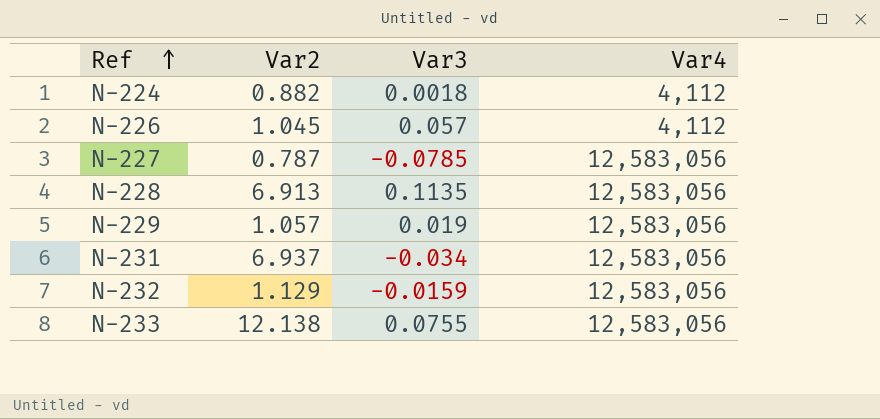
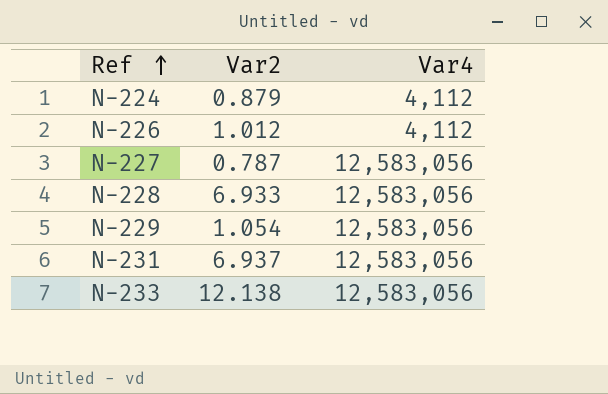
column Var3 | position: 3 -> none
row N-232: 1.129 | -0.0159 | 12,583,056 -> none
N-224 | Var2: 0.882 -> 0.879
N-226 | Var2: 1.045 -> 1.012
N-228 | Var2: 6.913 -> 6.933
N-229 | Var2: 1.057 -> 1.054

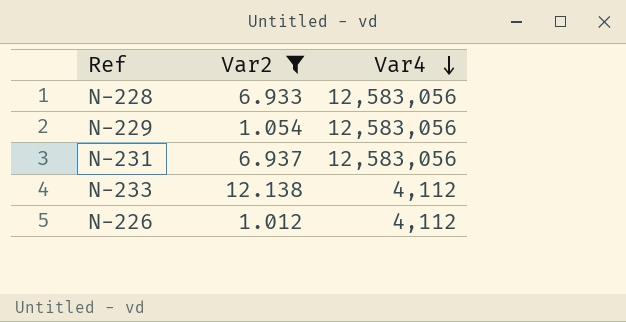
filter: none -> Var2 >= 1.012
row order: Ref ascending -> Var4 descending
N-233 | Var4: 12,583,056 -> 4,112

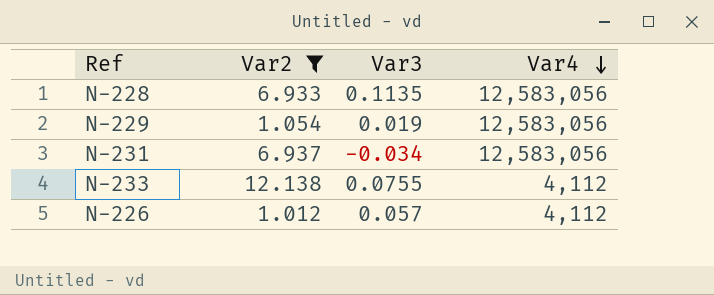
column Var3 | position: none -> 3

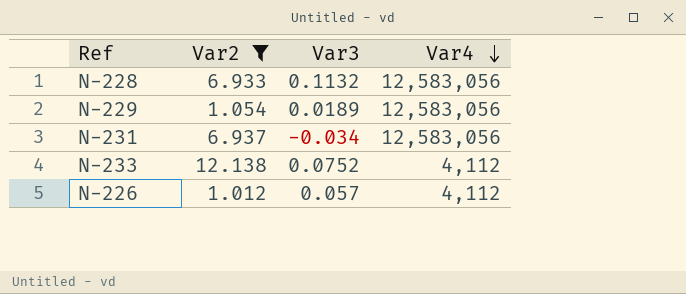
N-228 | Var3: 0.1135 -> 0.1132
N-229 | Var3: 0.019 -> 0.0189
N-233 | Var3: 0.0755 -> 0.0752

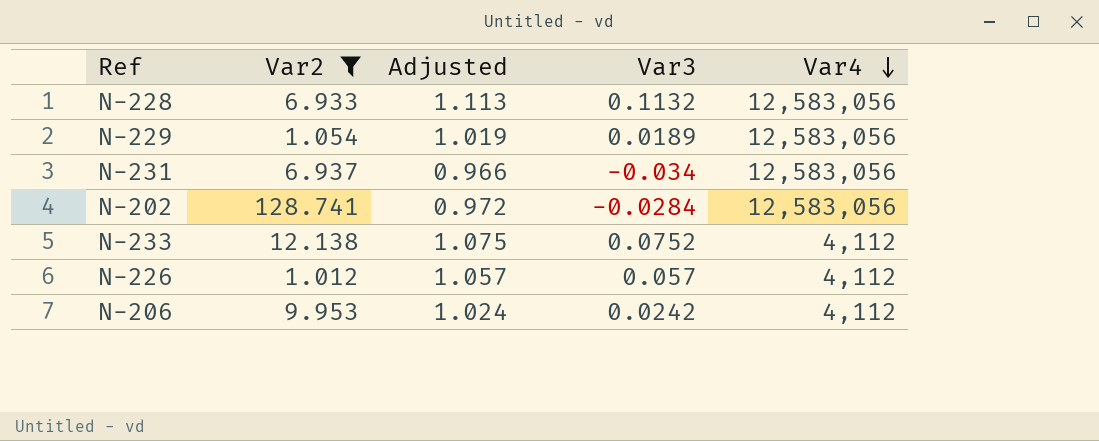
column Adjusted | formula: none -> [Var3] + 1
row N-202: none -> 128.741 | 0.972 | -0.0284 | 12,583,056
row N-206: none -> 9.953 | 1.024 | 0.0242 | 4,112

